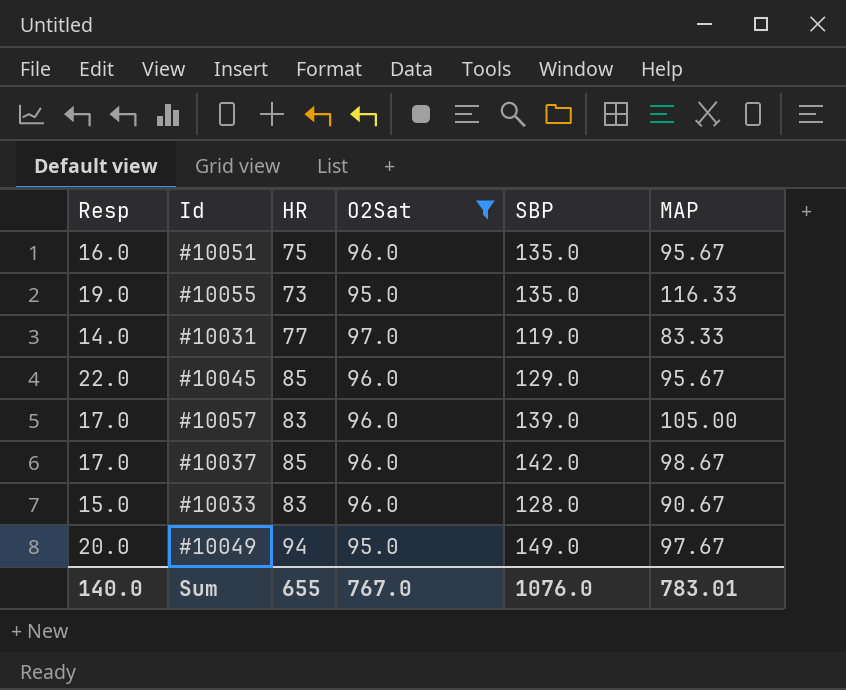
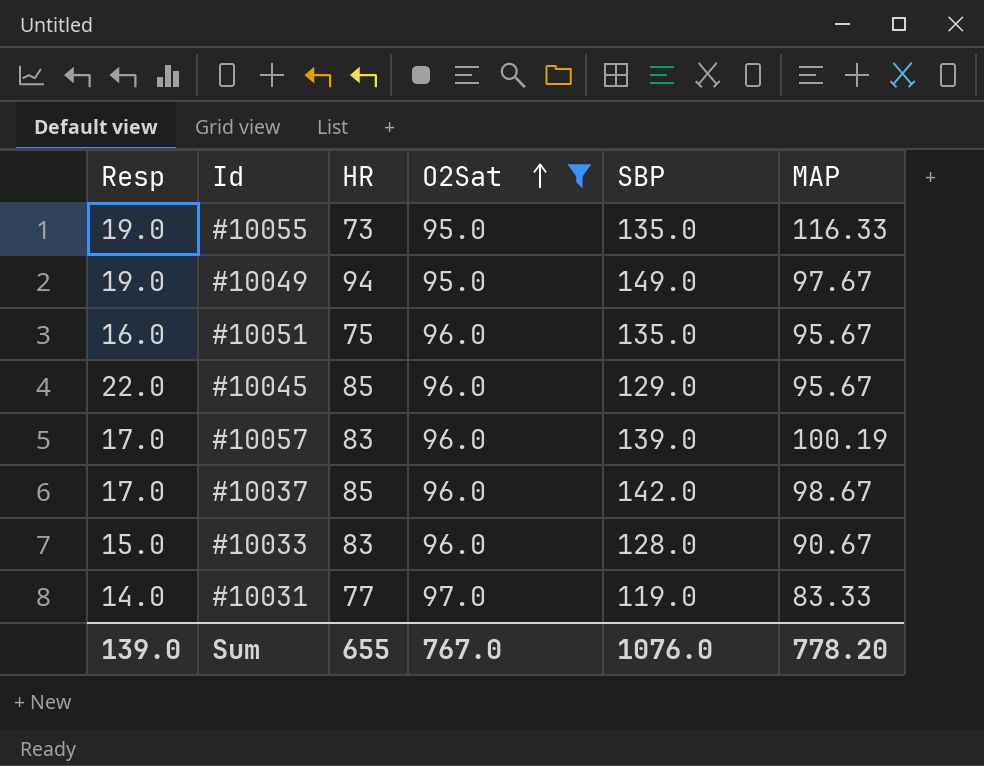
row order: none -> O2Sat ascending
#10049 | Resp: 20.0 -> 19.0
#10057 | MAP: 105.00 -> 100.19
Sum | Resp: 140.0 -> 139.0
Sum | MAP: 783.01 -> 778.20

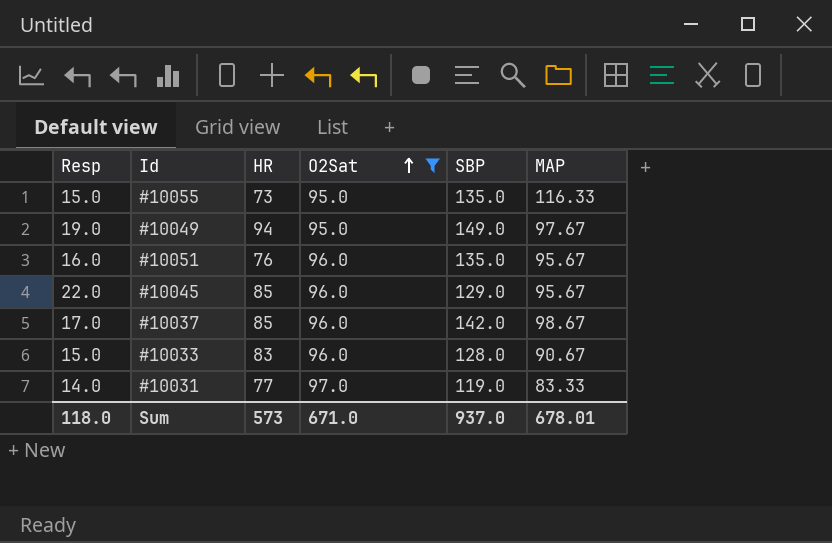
row #10057: 17.0 | 83 | 96.0 | 139.0 | 100.19 -> none
#10055 | Resp: 19.0 -> 15.0
#10051 | HR: 75 -> 76
Sum | Resp: 139.0 -> 118.0
Sum | HR: 655 -> 573
Sum | O2Sat: 767.0 -> 671.0
Sum | SBP: 1076.0 -> 937.0
Sum | MAP: 778.20 -> 678.01

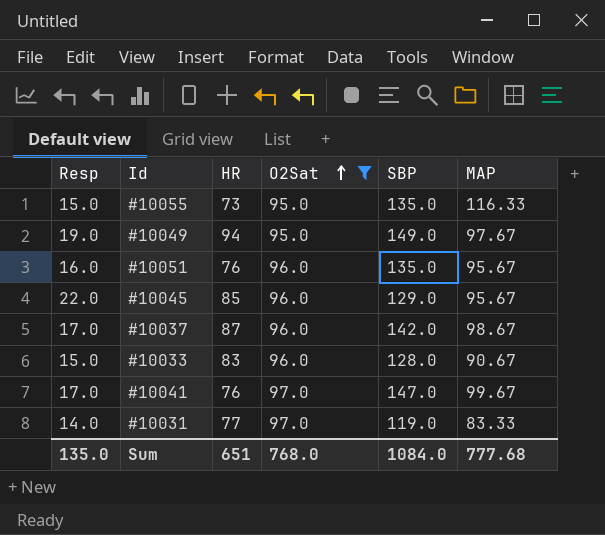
#10037 | HR: 85 -> 87
row #10041: none -> 17.0 | 76 | 97.0 | 147.0 | 99.67
Sum | Resp: 118.0 -> 135.0
Sum | HR: 573 -> 651
Sum | O2Sat: 671.0 -> 768.0
Sum | SBP: 937.0 -> 1084.0
Sum | MAP: 678.01 -> 777.68

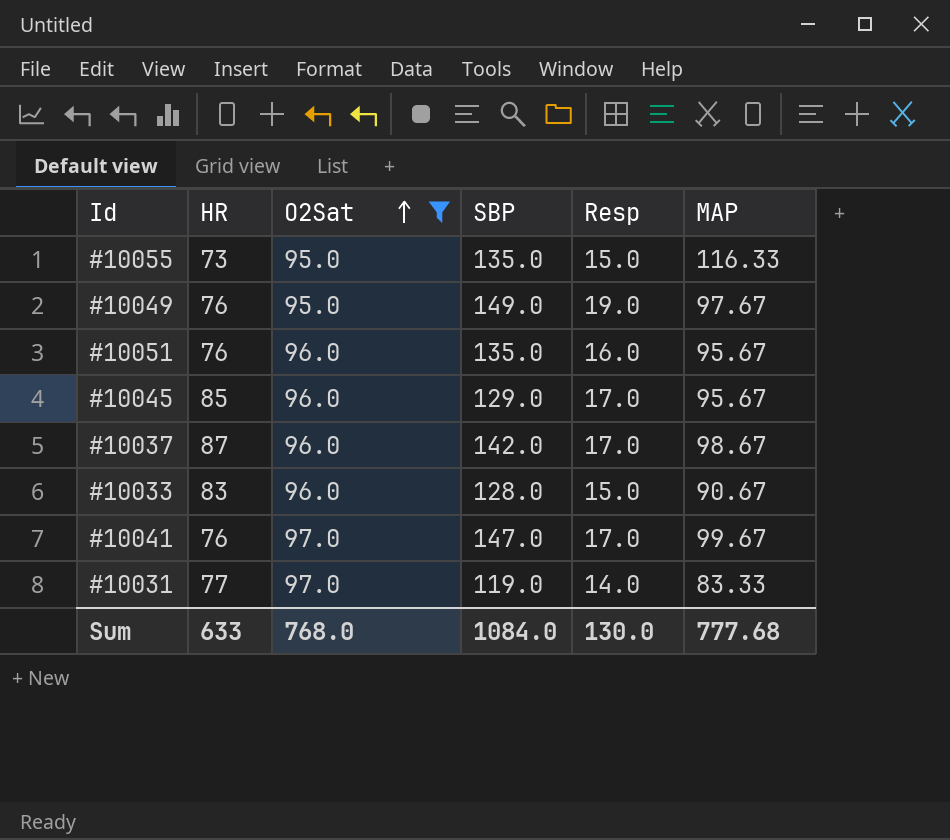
column Resp | position: 1 -> 5
#10049 | HR: 94 -> 76
#10045 | Resp: 22.0 -> 17.0
Sum | HR: 651 -> 633
Sum | Resp: 135.0 -> 130.0

